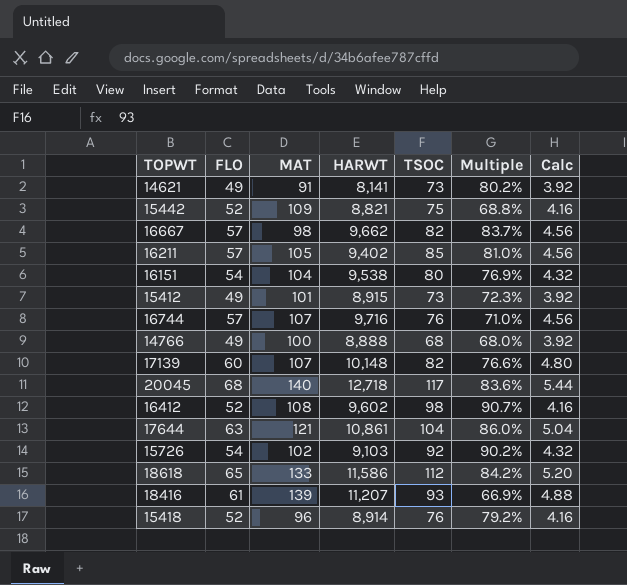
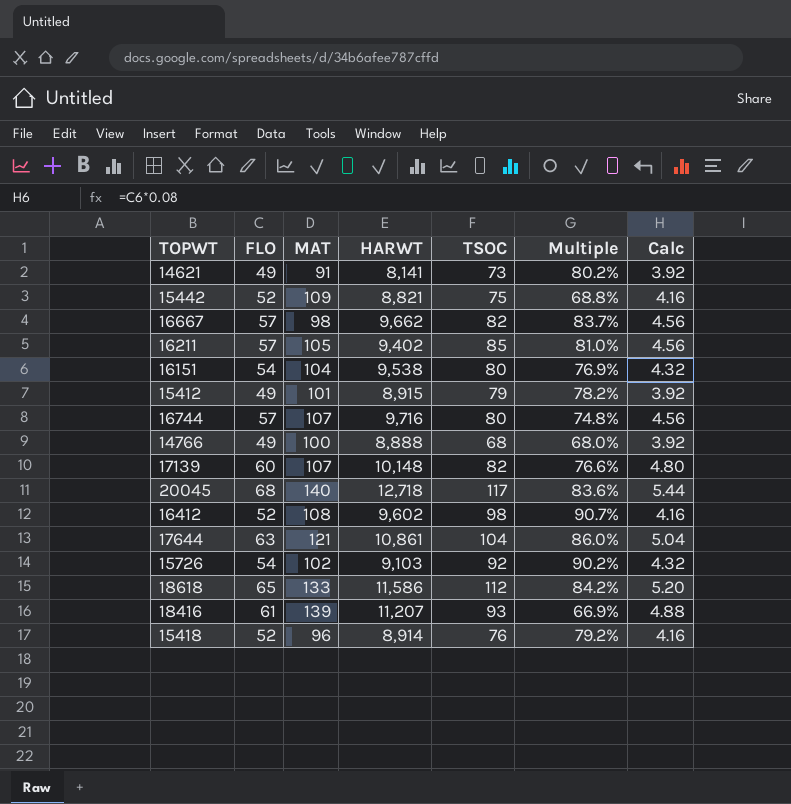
15412 | TSOC: 73 -> 79
15412 | Multiple: 72.3% -> 78.2%
16744 | TSOC: 76 -> 80
16744 | Multiple: 71.0% -> 74.8%

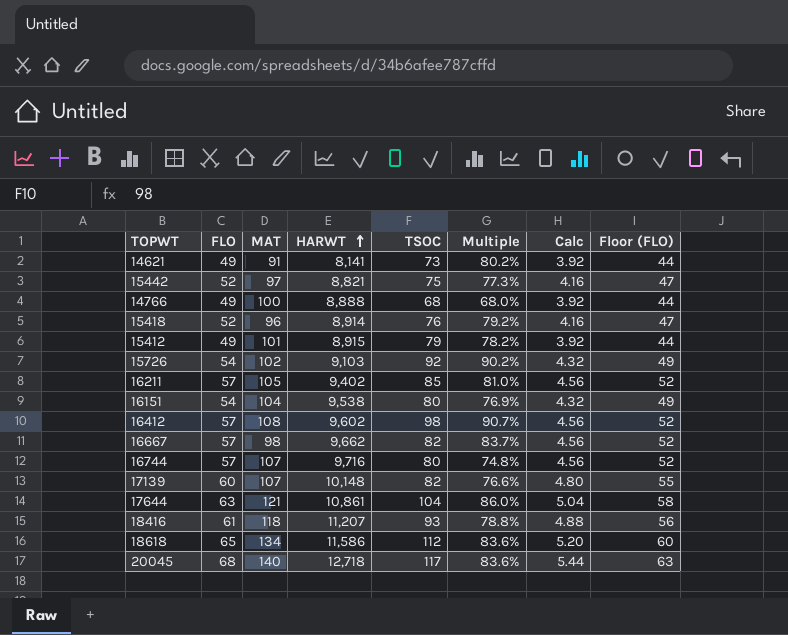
row order: none -> HARWT ascending
column Floor (FLO) | formula: none -> [FLO] - 5
15442 | MAT: 109 -> 97
15442 | Multiple: 68.8% -> 77.3%
16412 | FLO: 52 -> 57
16412 | Calc: 4.16 -> 4.56
18416 | MAT: 139 -> 118
18416 | Multiple: 66.9% -> 78.8%
18618 | MAT: 133 -> 134
18618 | Multiple: 84.2% -> 83.6%

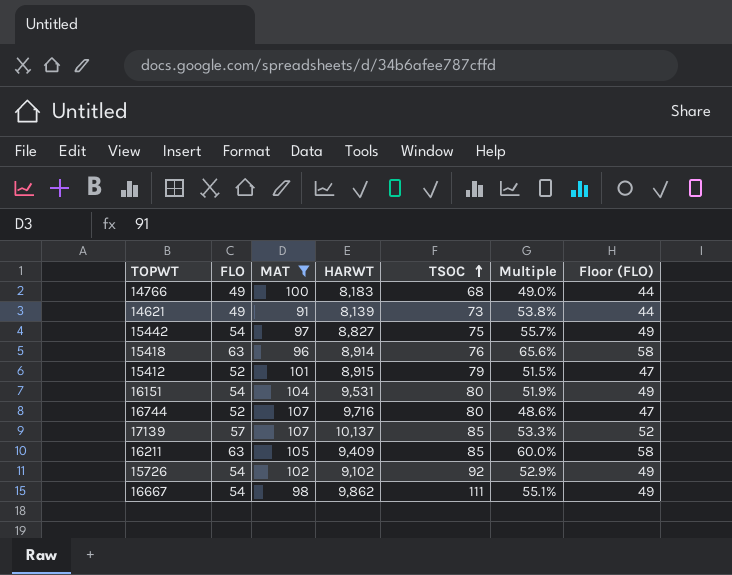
filter: none -> MAT <= 107
row order: HARWT ascending -> TSOC ascending
column Calc | formula: [FLO] * 0.08 -> none
column Multiple | formula: [TSOC] / [MAT] -> [FLO] / [MAT]
14766 | HARWT: 8,888 -> 8,183
14621 | HARWT: 8,141 -> 8,139
15442 | FLO: 52 -> 54
15442 | HARWT: 8,821 -> 8,827
15442 | Floor (FLO): 47 -> 49
15418 | FLO: 52 -> 63
15418 | Floor (FLO): 47 -> 58
15412 | FLO: 49 -> 52
15412 | Floor (FLO): 44 -> 47
16151 | HARWT: 9,538 -> 9,531
16744 | FLO: 57 -> 52
16744 | Floor (FLO): 52 -> 47
17139 | FLO: 60 -> 57
17139 | HARWT: 10,148 -> 10,137
17139 | TSOC: 82 -> 85
17139 | Floor (FLO): 55 -> 52
16211 | FLO: 57 -> 63
16211 | HARWT: 9,402 -> 9,409
16211 | Floor (FLO): 52 -> 58
15726 | HARWT: 9,103 -> 9,102
16667 | FLO: 57 -> 54
16667 | HARWT: 9,662 -> 9,862
16667 | TSOC: 82 -> 111
16667 | Floor (FLO): 52 -> 49

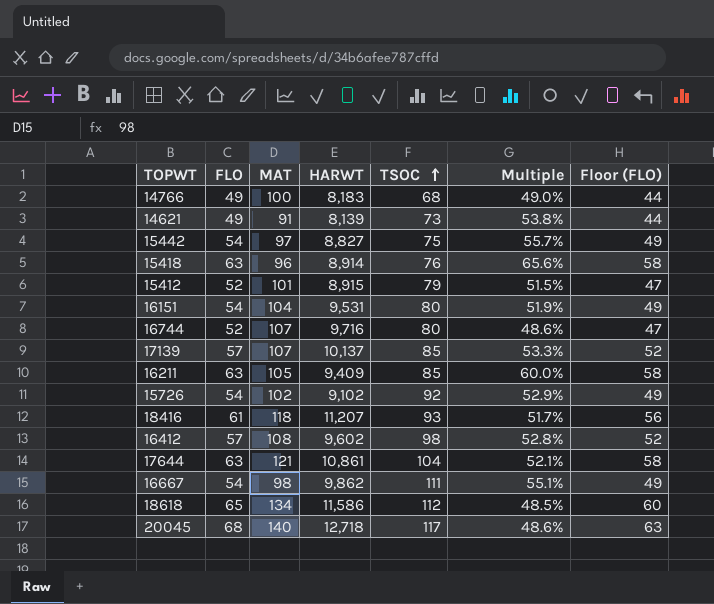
filter: MAT <= 107 -> none

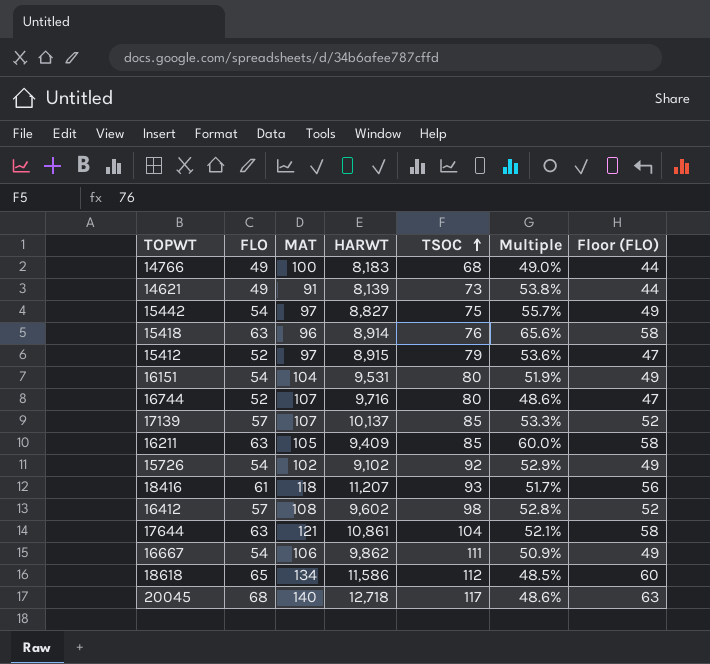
15412 | MAT: 101 -> 97
15412 | Multiple: 51.5% -> 53.6%
16667 | MAT: 98 -> 106
16667 | Multiple: 55.1% -> 50.9%

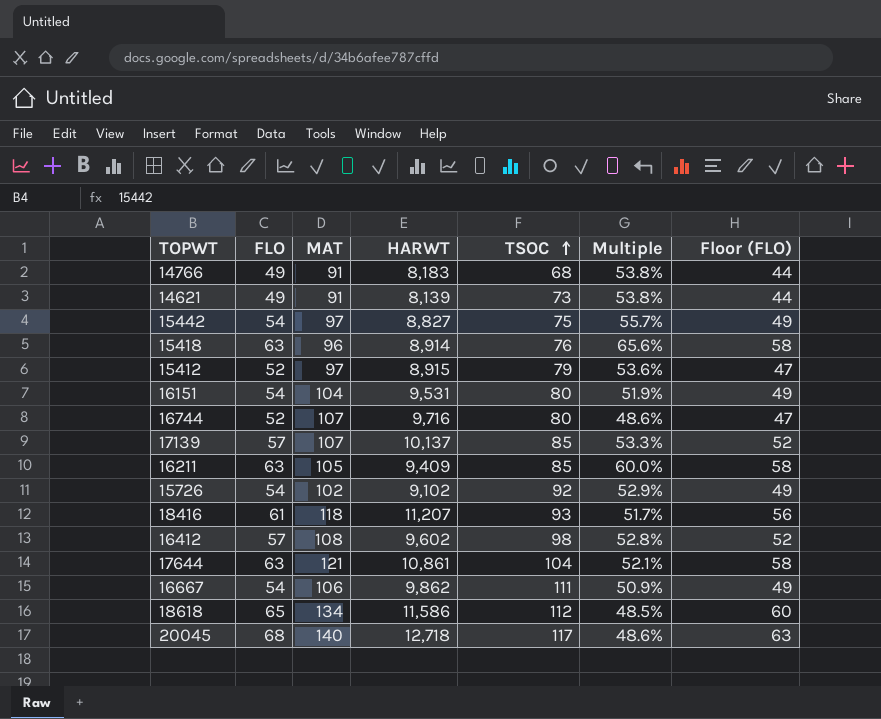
14766 | MAT: 100 -> 91
14766 | Multiple: 49.0% -> 53.8%

